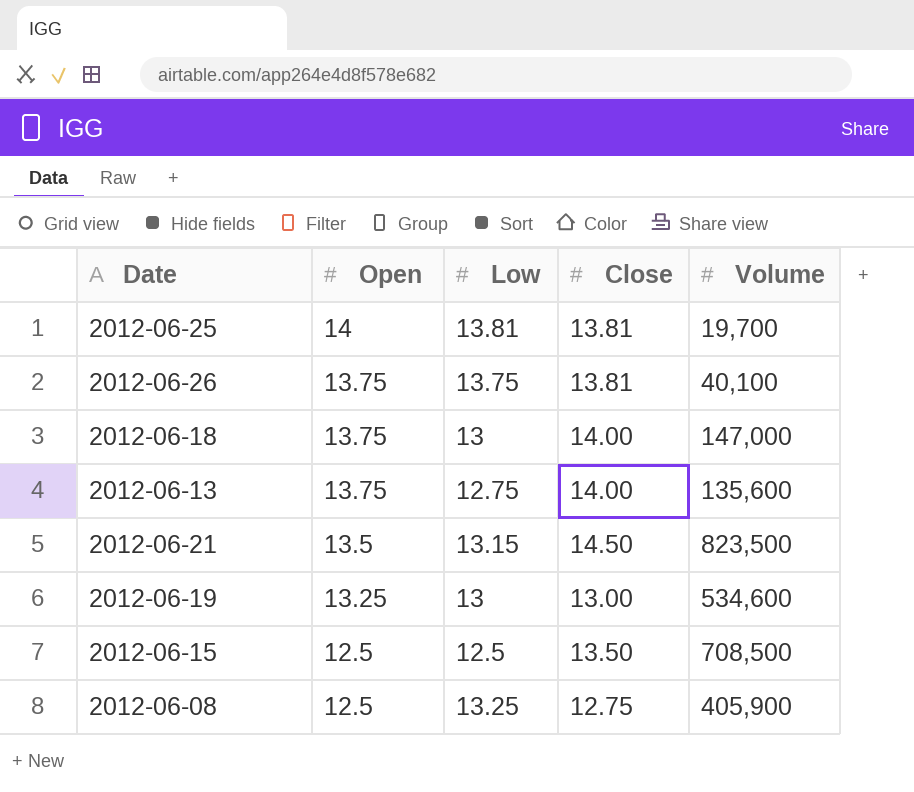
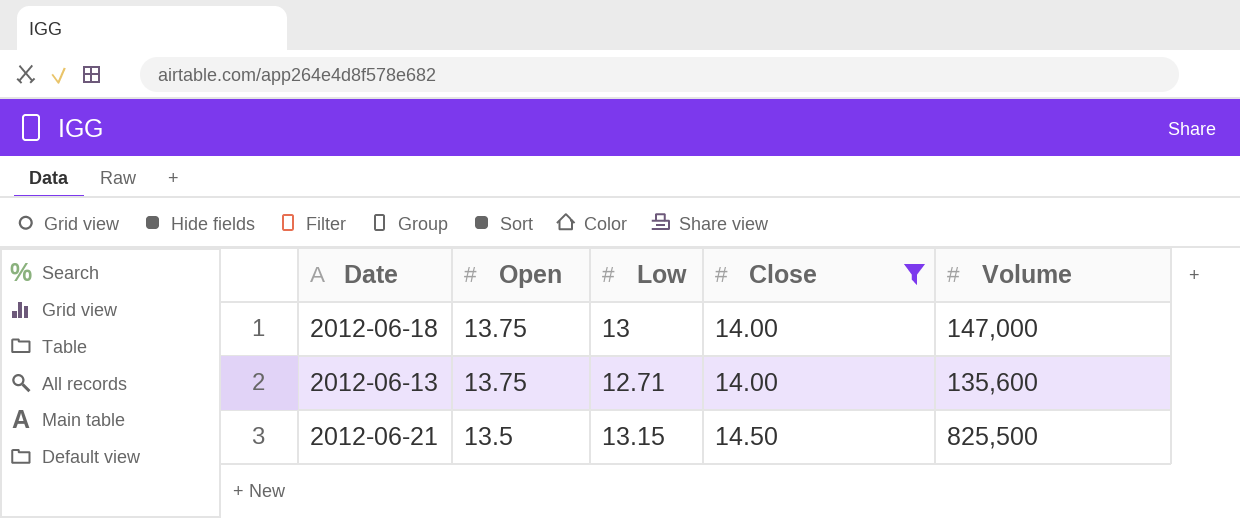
filter: none -> Close >= 14.00
2012-06-13 | Low: 12.75 -> 12.71
2012-06-21 | Volume: 823,500 -> 825,500

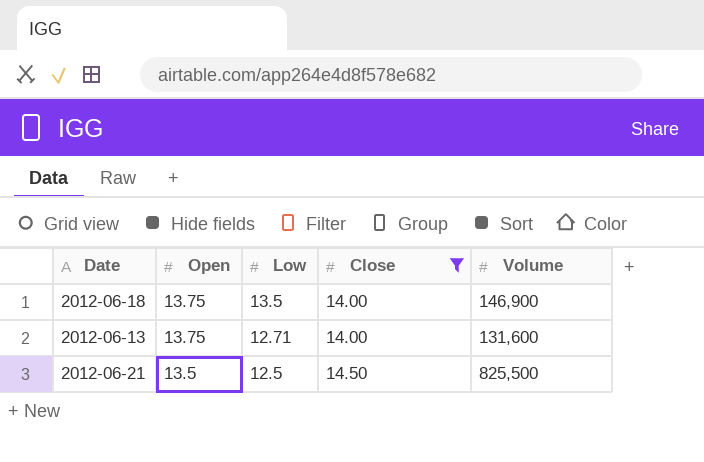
2012-06-18 | Low: 13 -> 13.5
2012-06-18 | Volume: 147,000 -> 146,900
2012-06-13 | Volume: 135,600 -> 131,600
2012-06-21 | Low: 13.15 -> 12.5

